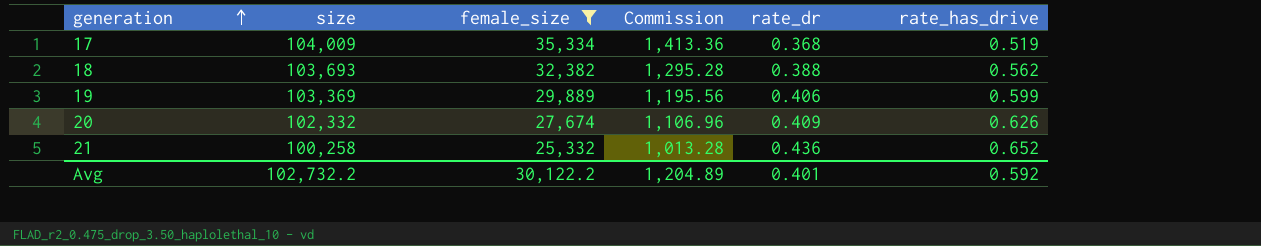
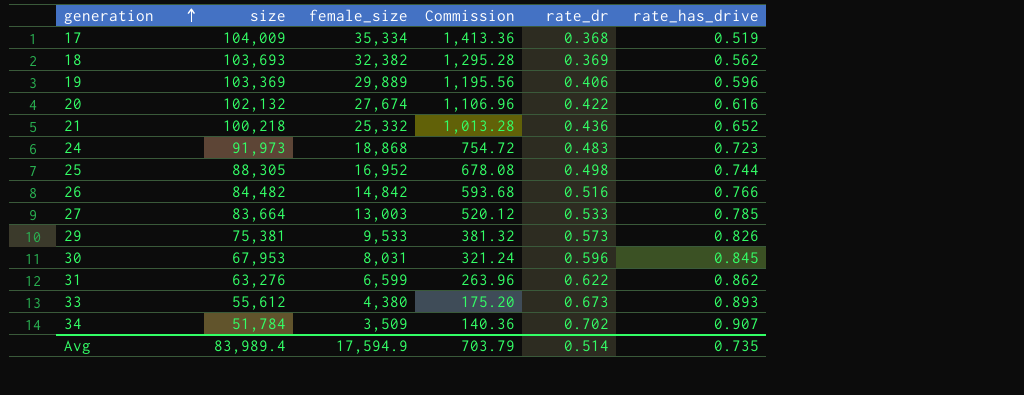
filter: female_size >= 25,332 -> none
18 | rate_dr: 0.388 -> 0.369
19 | rate_has_drive: 0.599 -> 0.596
20 | size: 102,332 -> 102,132
20 | rate_dr: 0.409 -> 0.422
20 | rate_has_drive: 0.626 -> 0.616
21 | size: 100,258 -> 100,218
Avg | size: 102,732.2 -> 83,989.4
Avg | female_size: 30,122.2 -> 17,594.9
Avg | Commission: 1,204.89 -> 703.79
Avg | rate_dr: 0.401 -> 0.514
Avg | rate_has_drive: 0.592 -> 0.735

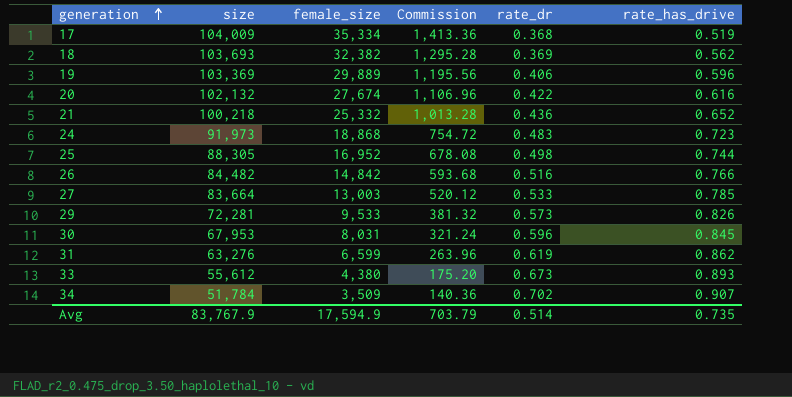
29 | size: 75,381 -> 72,281
31 | rate_dr: 0.622 -> 0.619
Avg | size: 83,989.4 -> 83,767.9

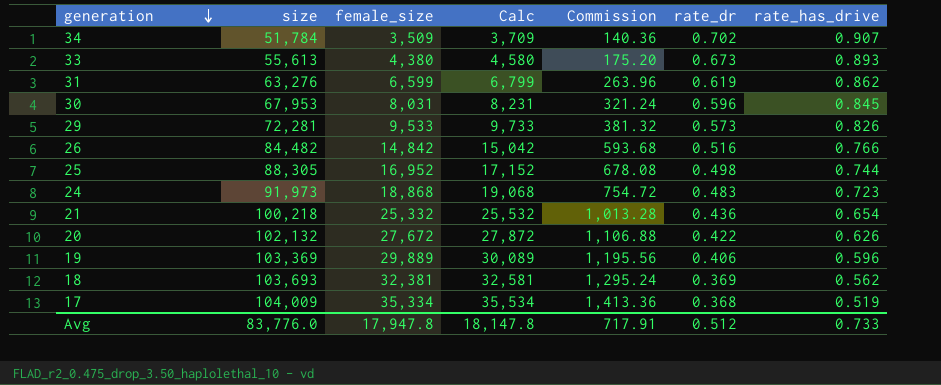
row order: generation ascending -> generation descending
column Calc | formula: none -> [female_size] + 200
row 27: 83,664 | 13,003 | 520.12 | 0.533 | 0.785 -> none
33 | size: 55,612 -> 55,613
21 | rate_has_drive: 0.652 -> 0.654
20 | female_size: 27,674 -> 27,672
20 | Commission: 1,106.96 -> 1,106.88
20 | rate_has_drive: 0.616 -> 0.626
18 | female_size: 32,382 -> 32,381
18 | Commission: 1,295.28 -> 1,295.24
Avg | size: 83,767.9 -> 83,776.0
Avg | female_size: 17,594.9 -> 17,947.8
Avg | Commission: 703.79 -> 717.91
Avg | rate_dr: 0.514 -> 0.512
Avg | rate_has_drive: 0.735 -> 0.733

